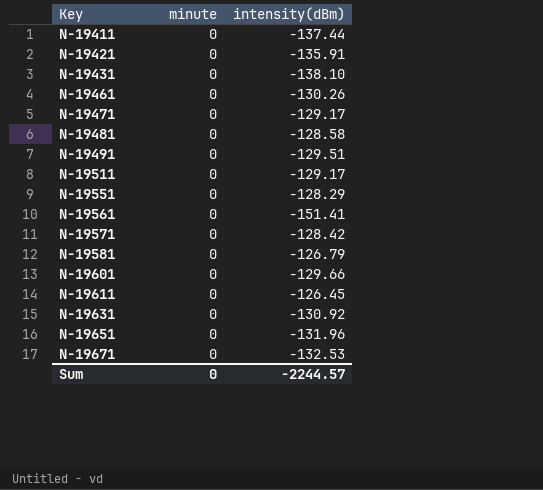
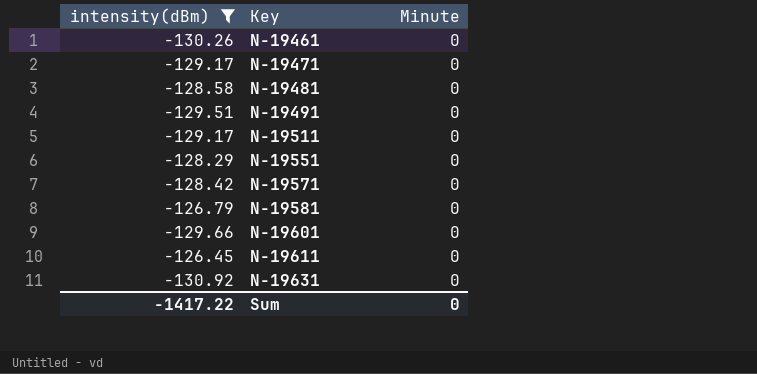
filter: none -> intensity(dBm) >= -130.92
column intensity(dBm) | position: 3 -> 1
column name: minute -> Minute
Sum | intensity(dBm): -2244.57 -> -1417.22

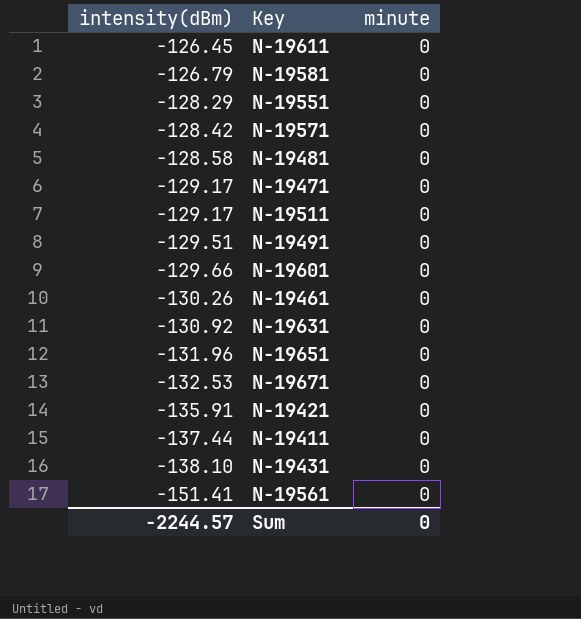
filter: intensity(dBm) >= -130.92 -> none
row order: Key ascending -> intensity(dBm) descending
column name: Minute -> minute
Sum | intensity(dBm): -1417.22 -> -2244.57

